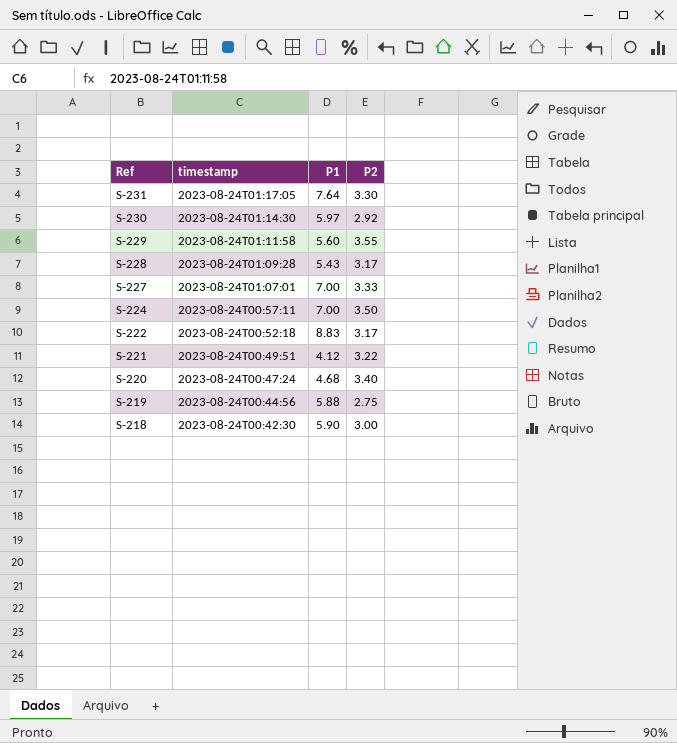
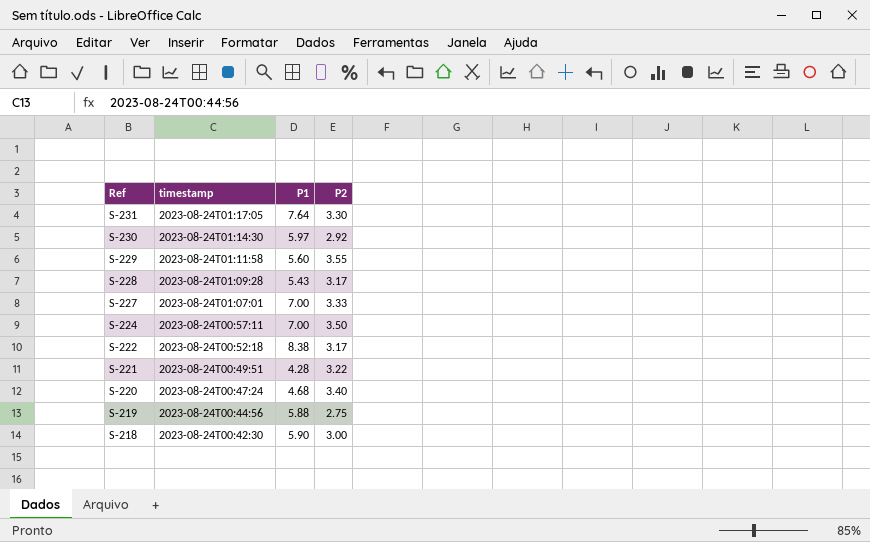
S-222 | P1: 8.83 -> 8.38
S-221 | P1: 4.12 -> 4.28

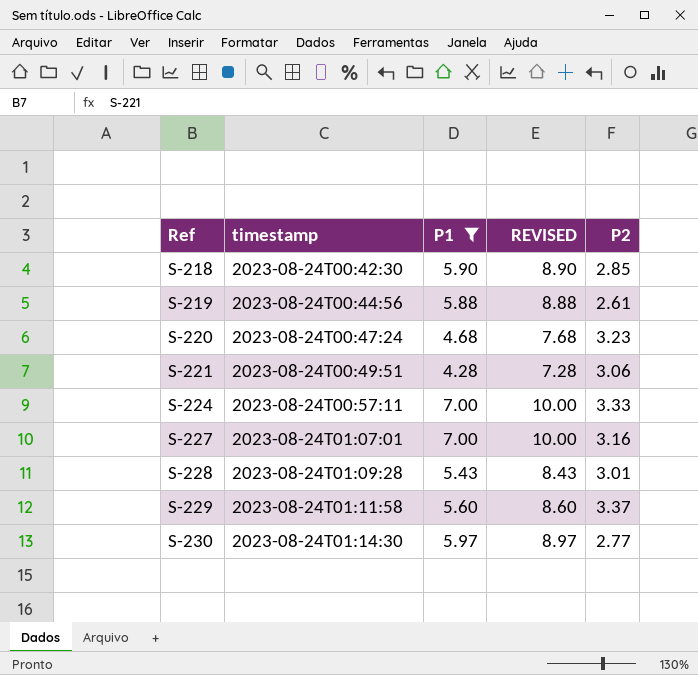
filter: none -> P1 <= 7.00
row order: Ref descending -> Ref ascending
column REVISED | formula: none -> [P1] + 3
S-218 | P2: 3.00 -> 2.85
S-219 | P2: 2.75 -> 2.61
S-220 | P2: 3.40 -> 3.23
S-221 | P2: 3.22 -> 3.06
S-224 | P2: 3.50 -> 3.33
S-227 | P2: 3.33 -> 3.16
S-228 | P2: 3.17 -> 3.01
S-229 | P2: 3.55 -> 3.37
S-230 | P2: 2.92 -> 2.77

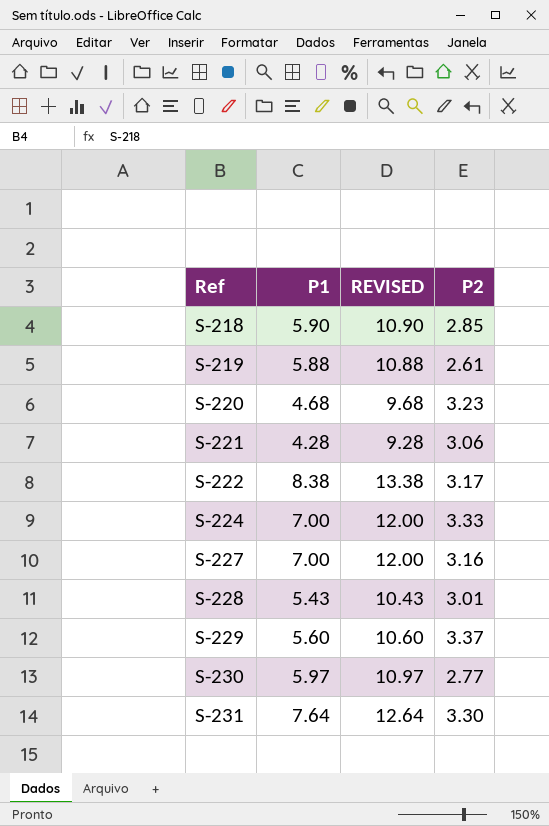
filter: P1 <= 7.00 -> none
column timestamp | position: 2 -> none
column REVISED | formula: [P1] + 3 -> [P1] + 5

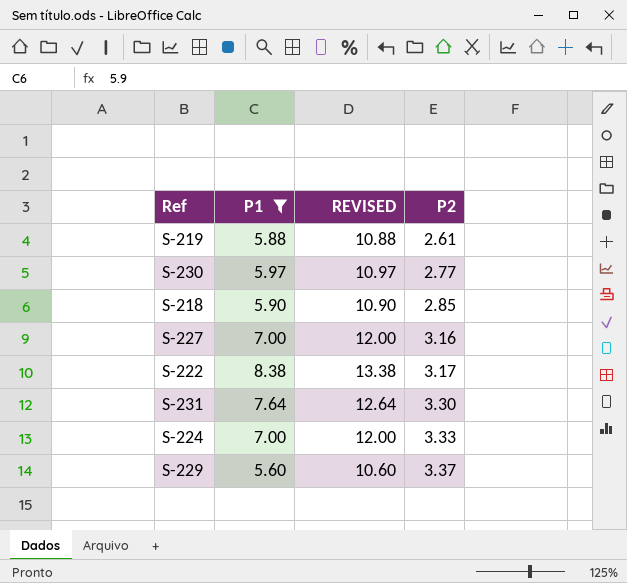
filter: none -> P1 >= 5.60
row order: Ref ascending -> P2 ascending

